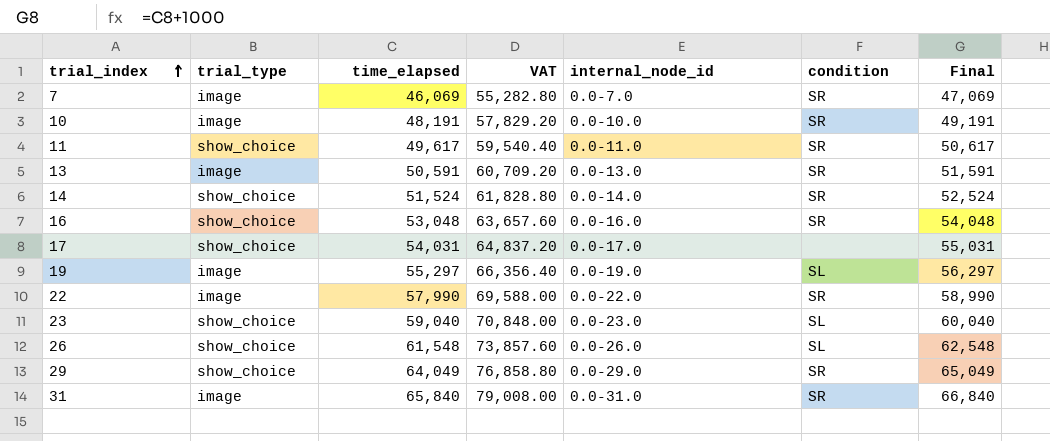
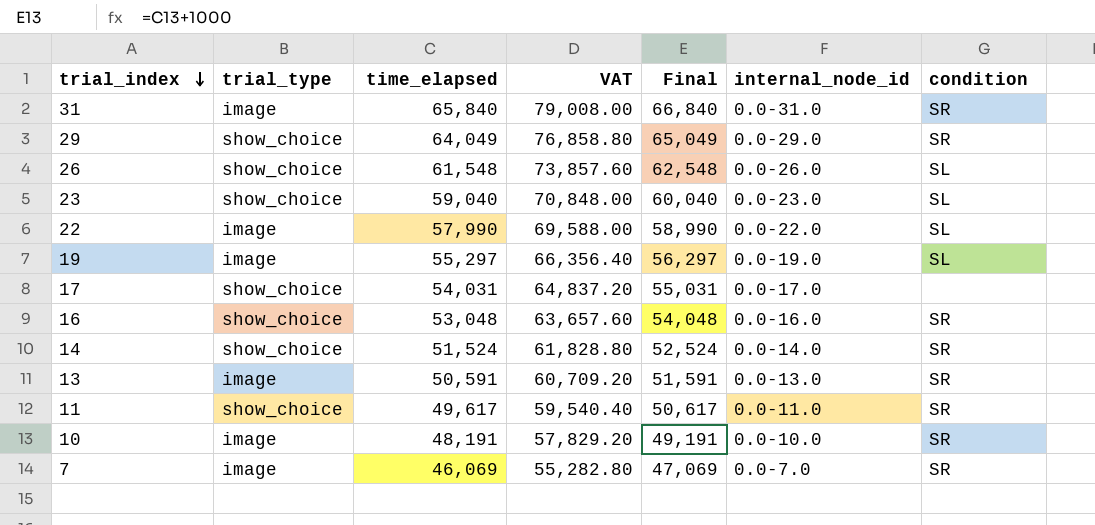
row order: trial_index ascending -> trial_index descending
column Final | position: 7 -> 5
22 | condition: SR -> SL

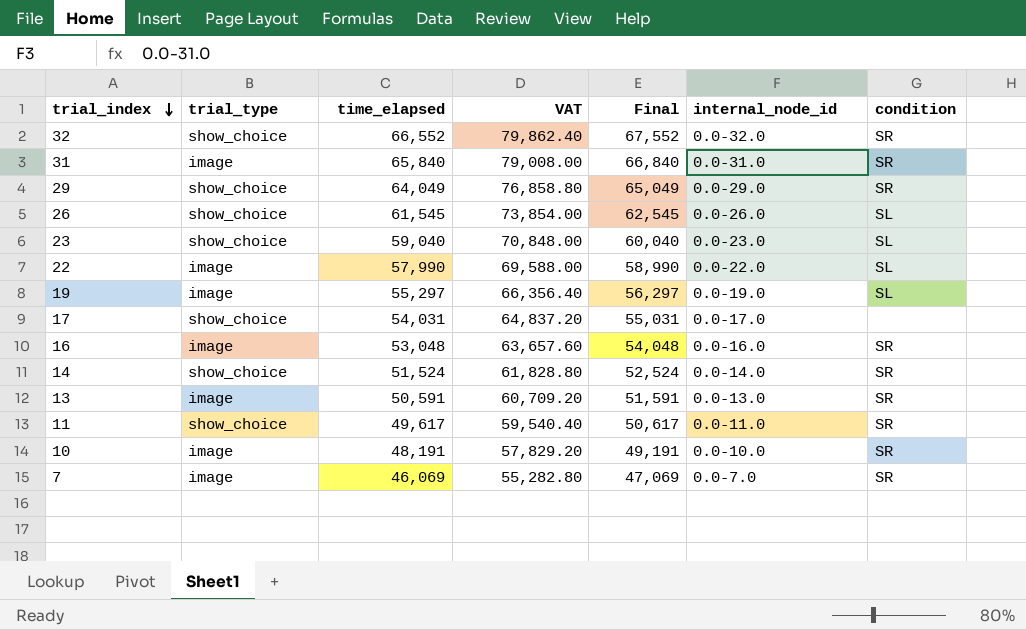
row 32: none -> show_choice | 66,552 | 79,862.40 | 67,552 | 0.0-32.0 | SR
26 | time_elapsed: 61,548 -> 61,545
26 | VAT: 73,857.60 -> 73,854.00
26 | Final: 62,548 -> 62,545
16 | trial_type: show_choice -> image

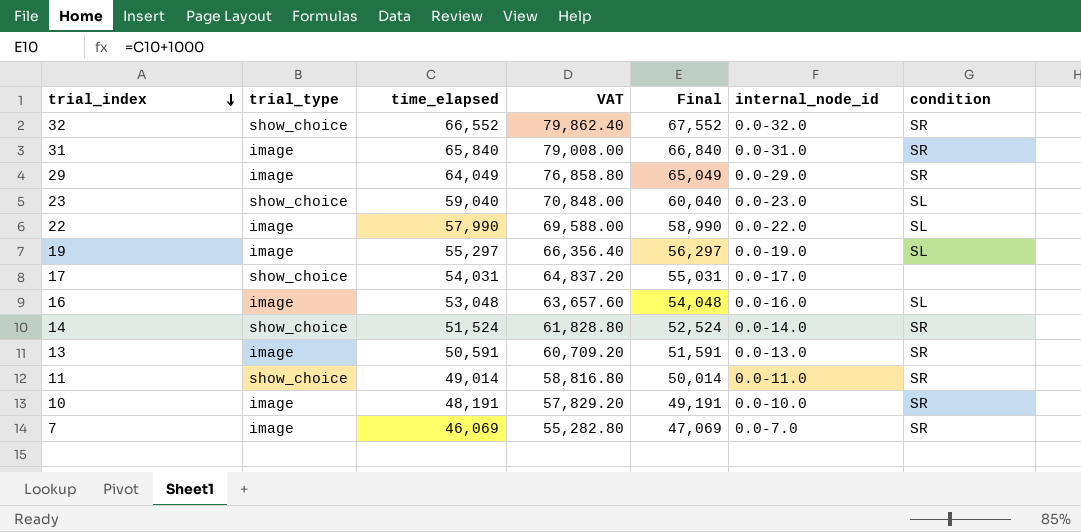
row 26: show_choice | 61,545 | 73,854.00 | 62,545 | 0.0-26.0 | SL -> none
29 | trial_type: show_choice -> image
16 | condition: SR -> SL
11 | time_elapsed: 49,617 -> 49,014
11 | VAT: 59,540.40 -> 58,816.80
11 | Final: 50,617 -> 50,014

